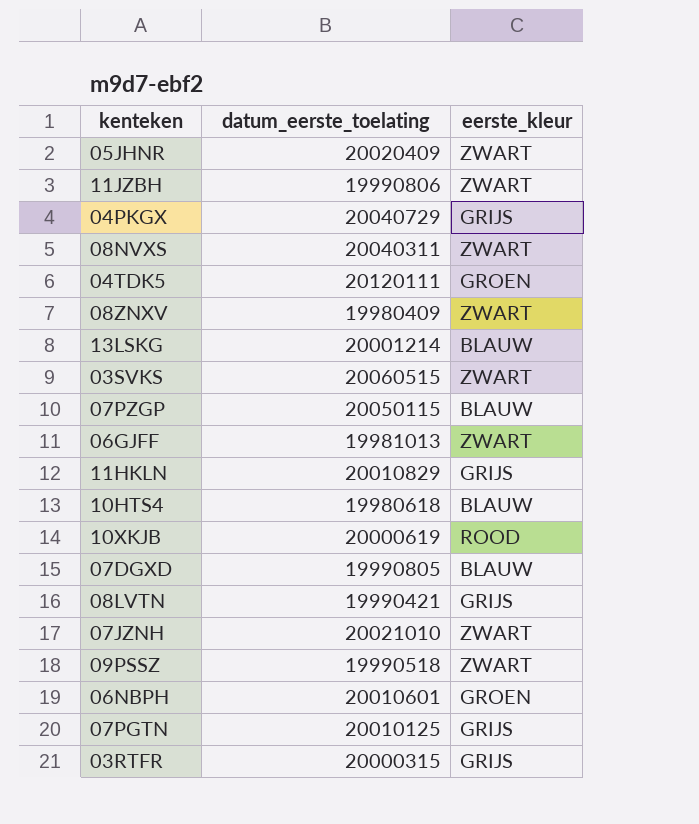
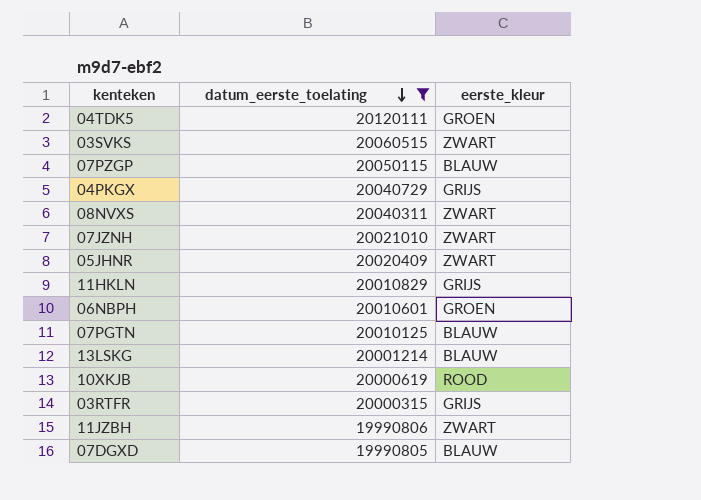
filter: none -> datum_eerste_toelating >= 19990805
row order: none -> datum_eerste_toelating descending
07PGTN | eerste_kleur: GRIJS -> BLAUW

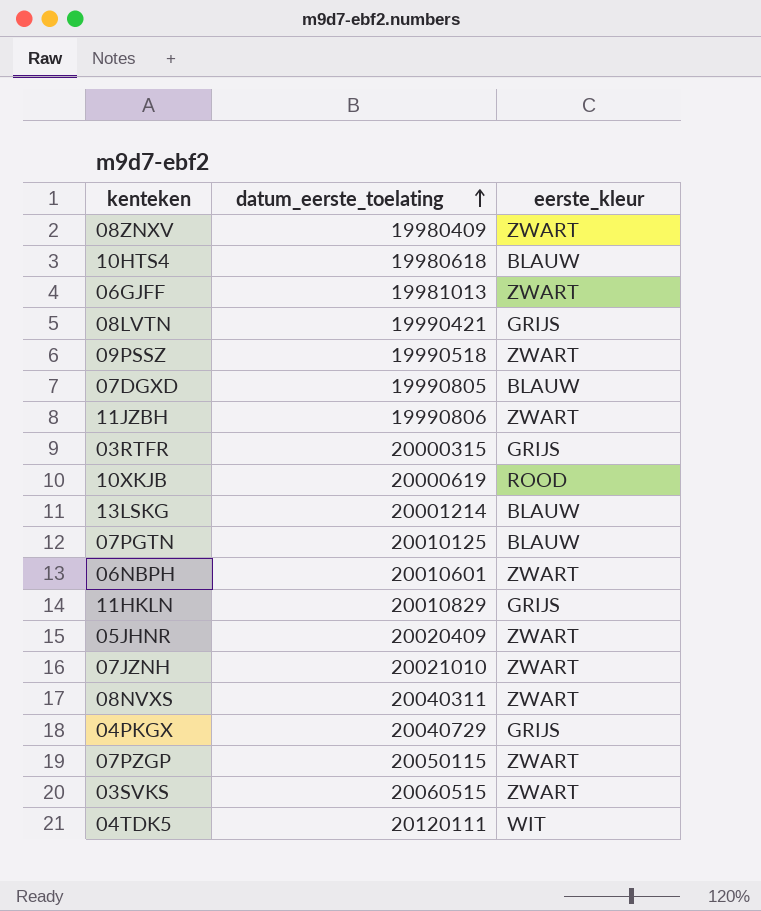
filter: datum_eerste_toelating >= 19990805 -> none
row order: datum_eerste_toelating descending -> datum_eerste_toelating ascending
06NBPH | eerste_kleur: GROEN -> ZWART
07PZGP | eerste_kleur: BLAUW -> ZWART
04TDK5 | eerste_kleur: GROEN -> WIT

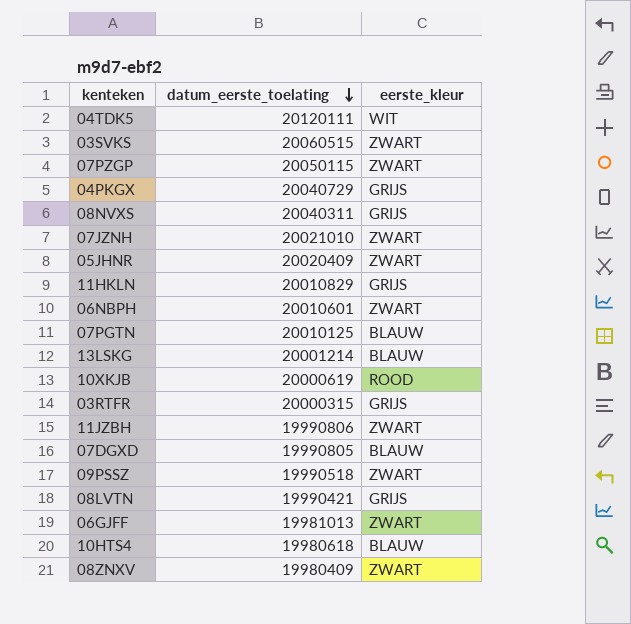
row order: datum_eerste_toelating ascending -> datum_eerste_toelating descending
08NVXS | eerste_kleur: ZWART -> GRIJS

